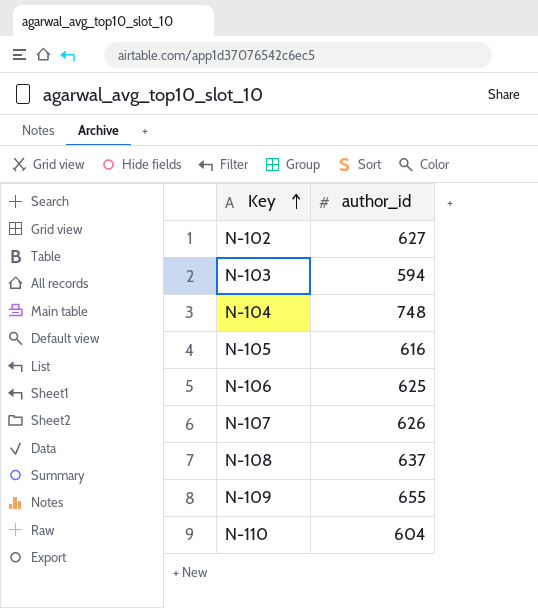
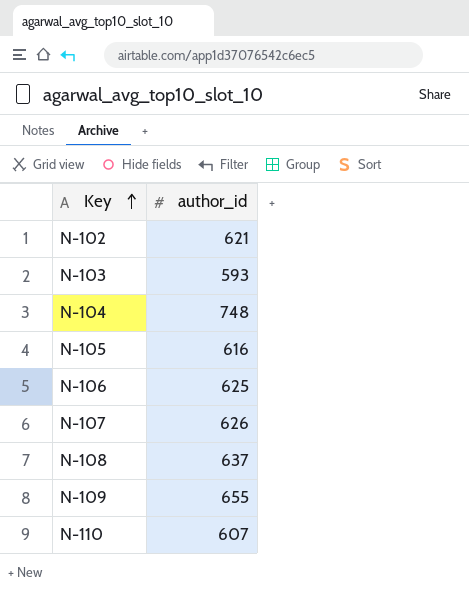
N-102 | author_id: 627 -> 621
N-103 | author_id: 594 -> 593
N-110 | author_id: 604 -> 607

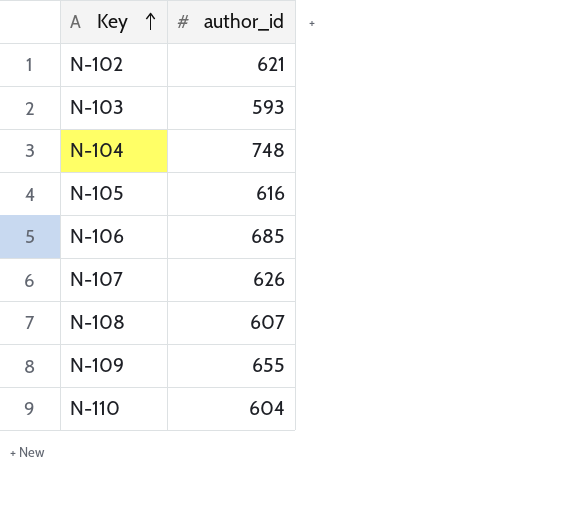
N-106 | author_id: 625 -> 685
N-108 | author_id: 637 -> 607
N-110 | author_id: 607 -> 604

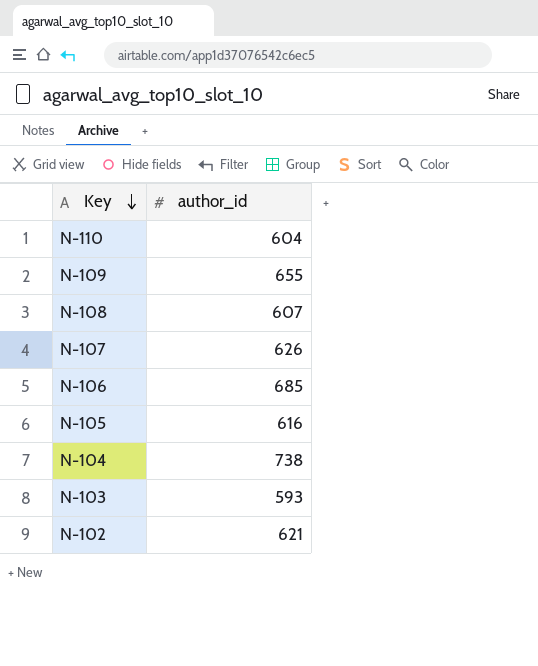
row order: Key ascending -> Key descending
N-104 | author_id: 748 -> 738

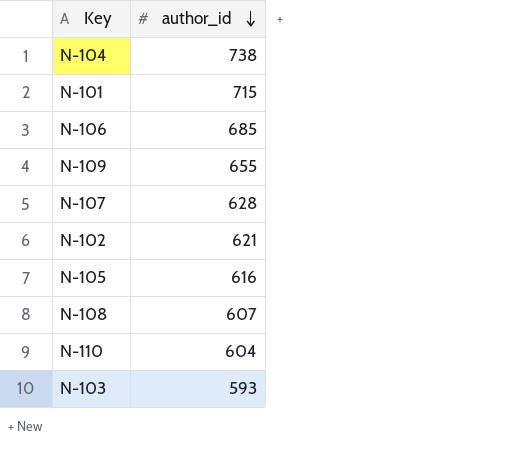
row order: Key descending -> author_id descending
row N-101: none -> 715
N-107 | author_id: 626 -> 628

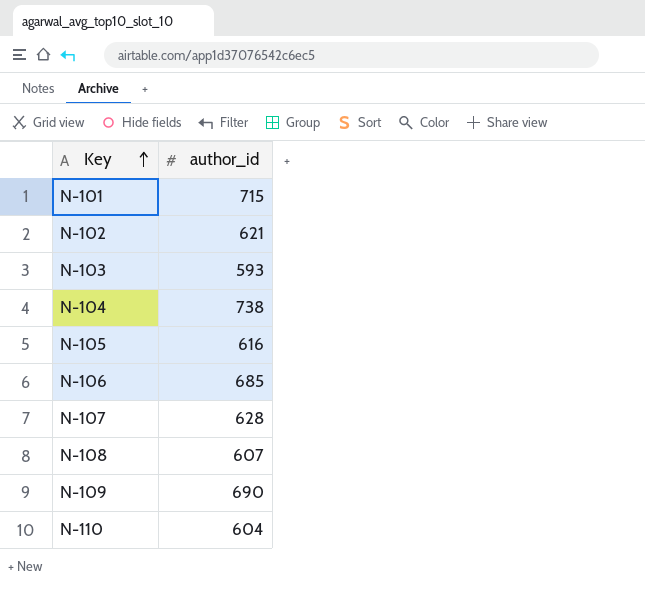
row order: author_id descending -> Key ascending
N-109 | author_id: 655 -> 690

